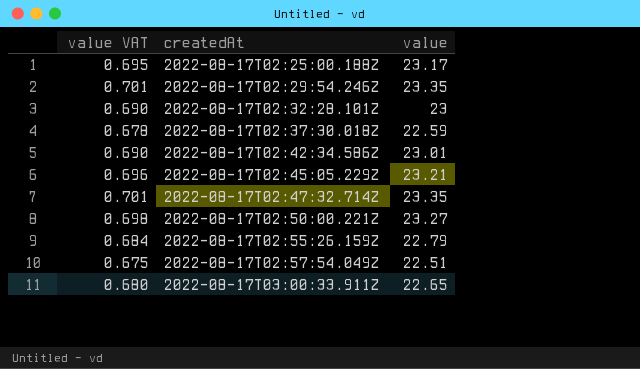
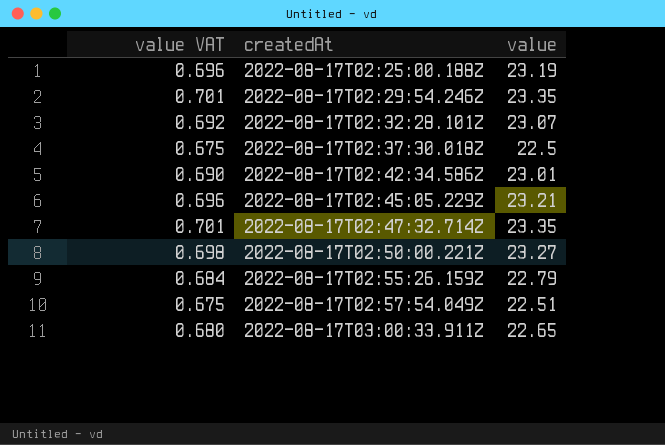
2022-08-17T02:25:00.188Z | value VAT: 0.695 -> 0.696
2022-08-17T02:25:00.188Z | value: 23.17 -> 23.19
2022-08-17T02:32:28.101Z | value VAT: 0.690 -> 0.692
2022-08-17T02:32:28.101Z | value: 23 -> 23.07
2022-08-17T02:37:30.018Z | value VAT: 0.678 -> 0.675
2022-08-17T02:37:30.018Z | value: 22.59 -> 22.5

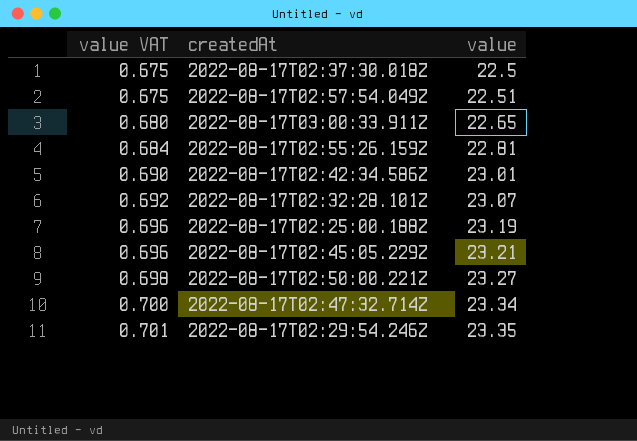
row order: createdAt ascending -> value VAT ascending
2022-08-17T02:55:26.159Z | value: 22.79 -> 22.81
2022-08-17T02:47:32.714Z | value VAT: 0.701 -> 0.700
2022-08-17T02:47:32.714Z | value: 23.35 -> 23.34

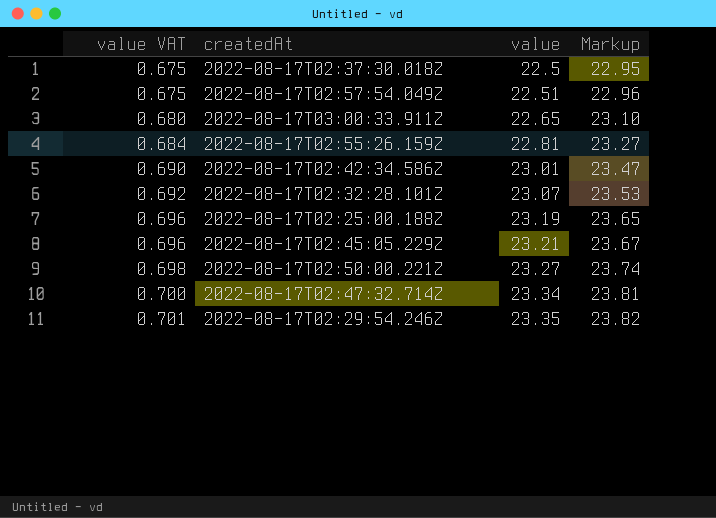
column Markup | formula: none -> [value] * 1.02

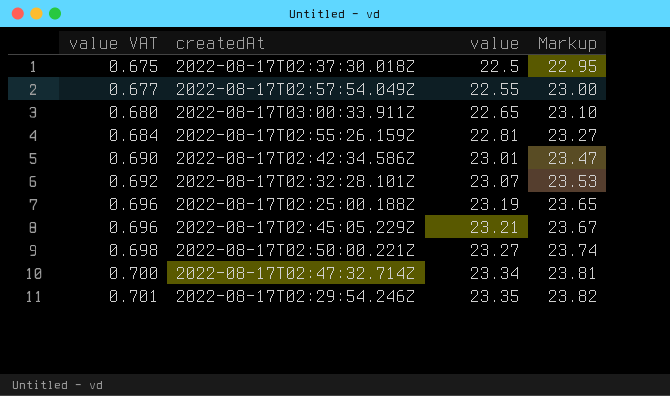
2022-08-17T02:57:54.049Z | value VAT: 0.675 -> 0.677
2022-08-17T02:57:54.049Z | value: 22.51 -> 22.55
2022-08-17T02:57:54.049Z | Markup: 22.96 -> 23.00

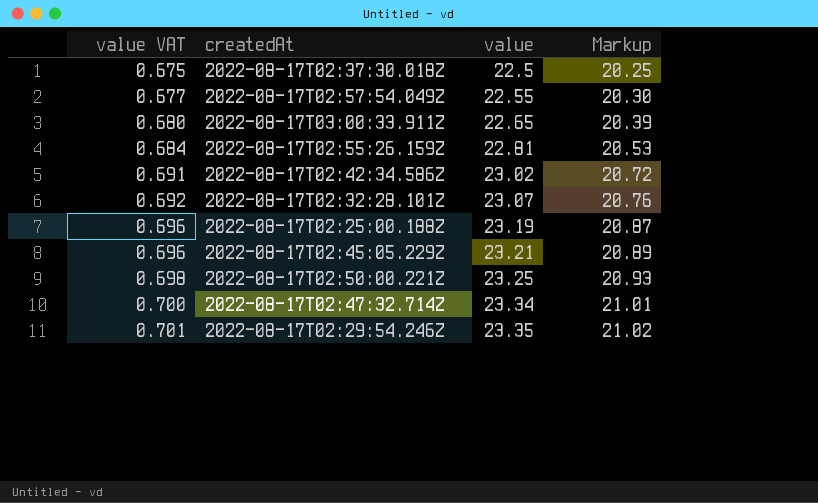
column Markup | formula: [value] * 1.02 -> [value] * 0.9
2022-08-17T02:42:34.586Z | value VAT: 0.690 -> 0.691
2022-08-17T02:42:34.586Z | value: 23.01 -> 23.02
2022-08-17T02:50:00.221Z | value: 23.27 -> 23.25

